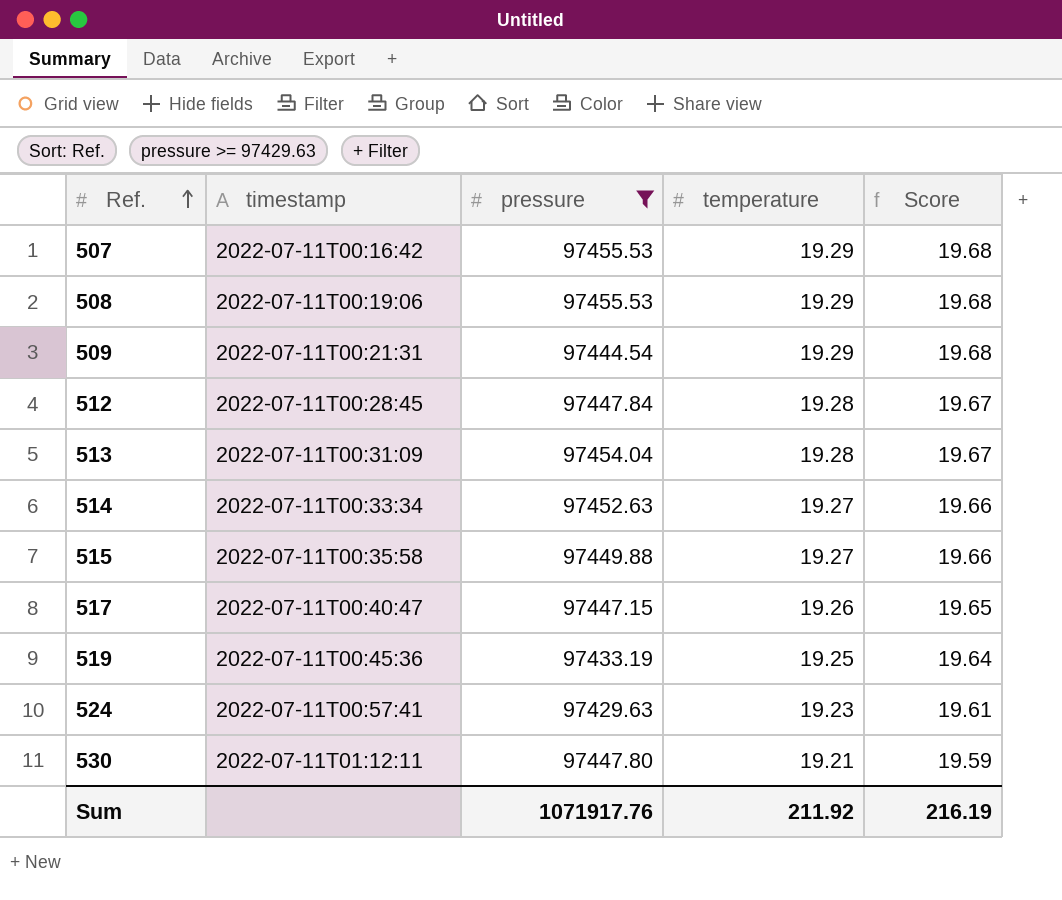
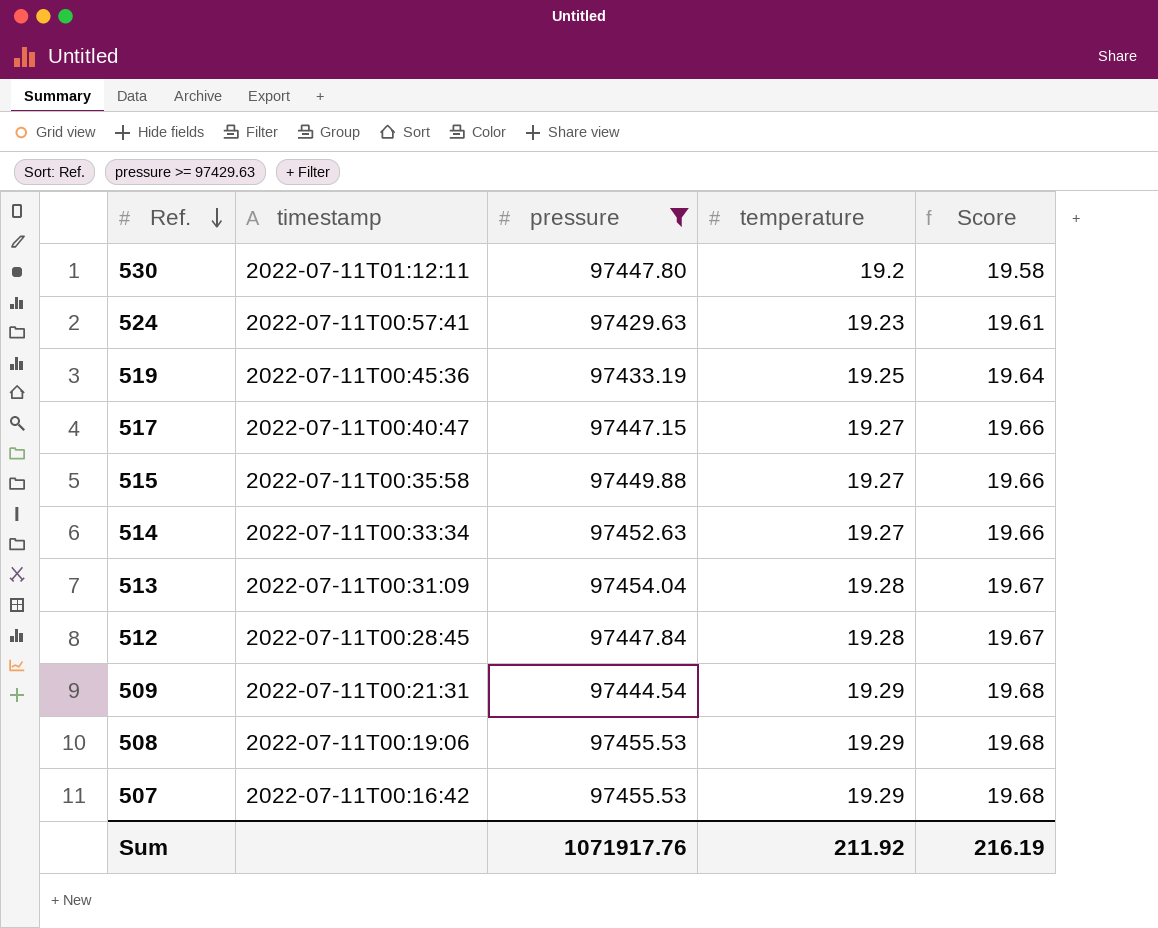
row order: Ref. ascending -> Ref. descending
530 | temperature: 19.21 -> 19.2
530 | Score: 19.59 -> 19.58
517 | temperature: 19.26 -> 19.27
517 | Score: 19.65 -> 19.66

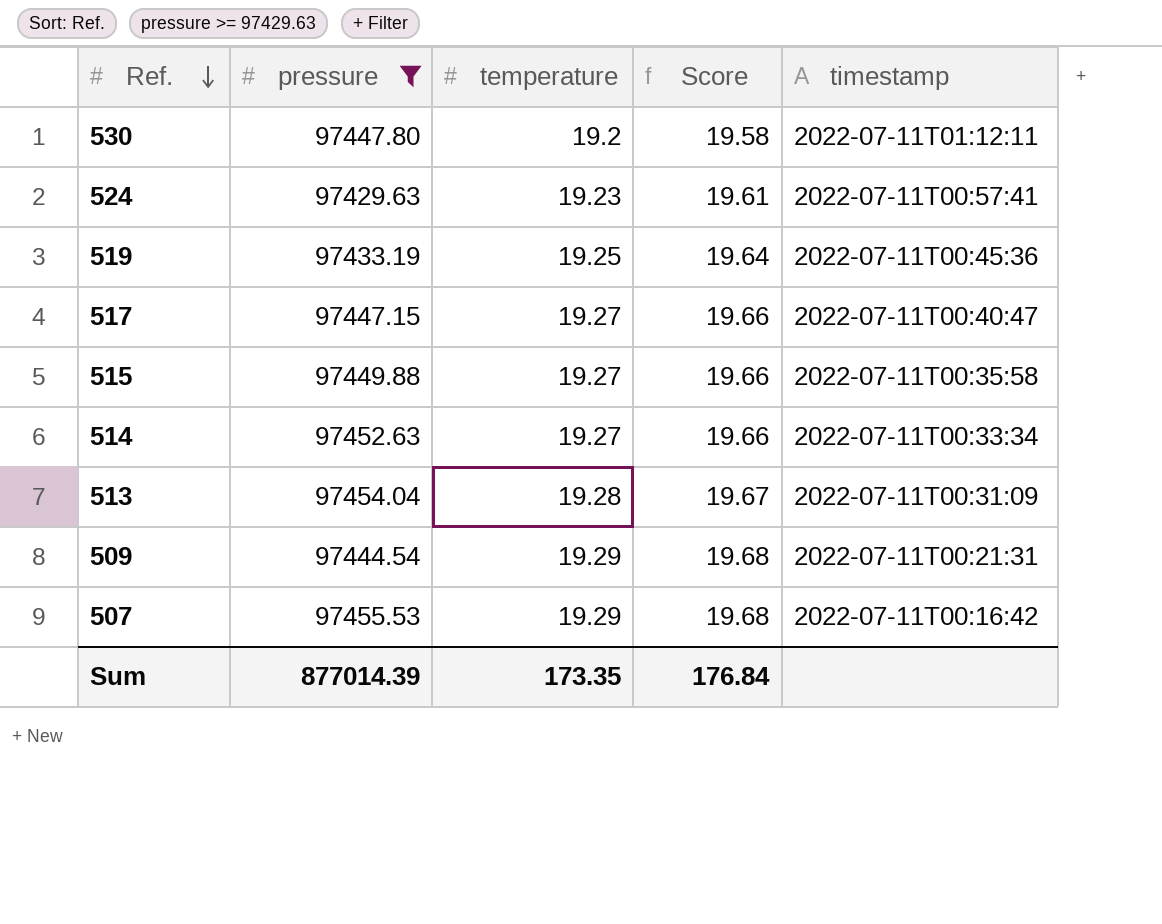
column timestamp | position: 2 -> 5
row 512: 2022-07-11T00:28:45 | 97447.84 | 19.28 | 19.67 -> none
row 508: 2022-07-11T00:19:06 | 97455.53 | 19.29 | 19.68 -> none
Sum | pressure: 1071917.76 -> 877014.39
Sum | temperature: 211.92 -> 173.35
Sum | Score: 216.19 -> 176.84

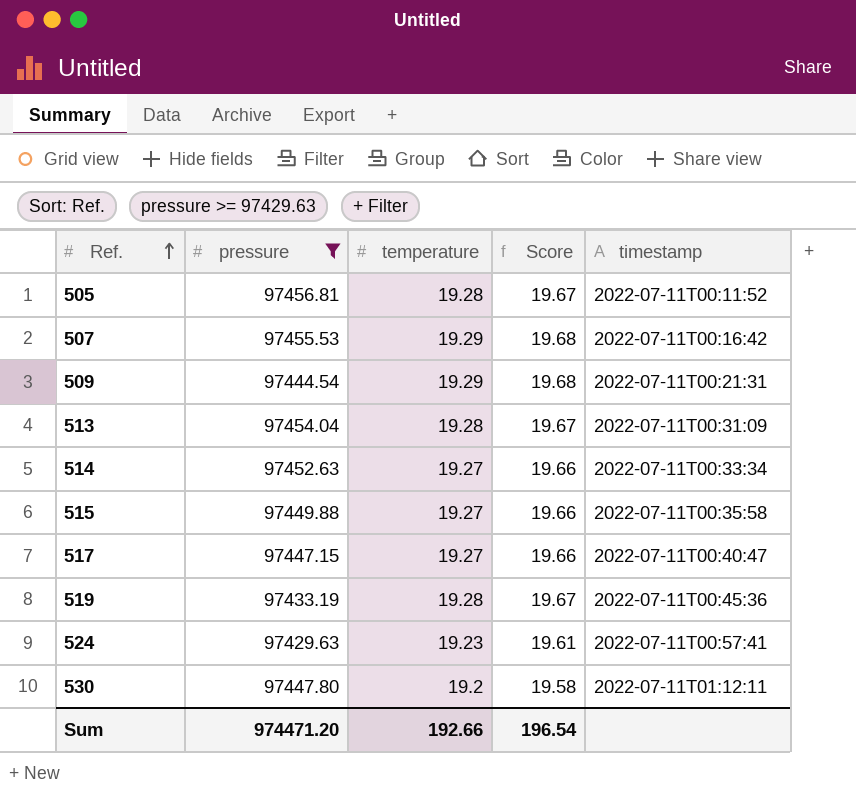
row order: Ref. descending -> Ref. ascending
row 505: none -> 97456.81 | 19.28 | 19.67 | 2022-07-11T00:11:52
519 | temperature: 19.25 -> 19.28
519 | Score: 19.64 -> 19.67
Sum | pressure: 877014.39 -> 974471.20
Sum | temperature: 173.35 -> 192.66
Sum | Score: 176.84 -> 196.54

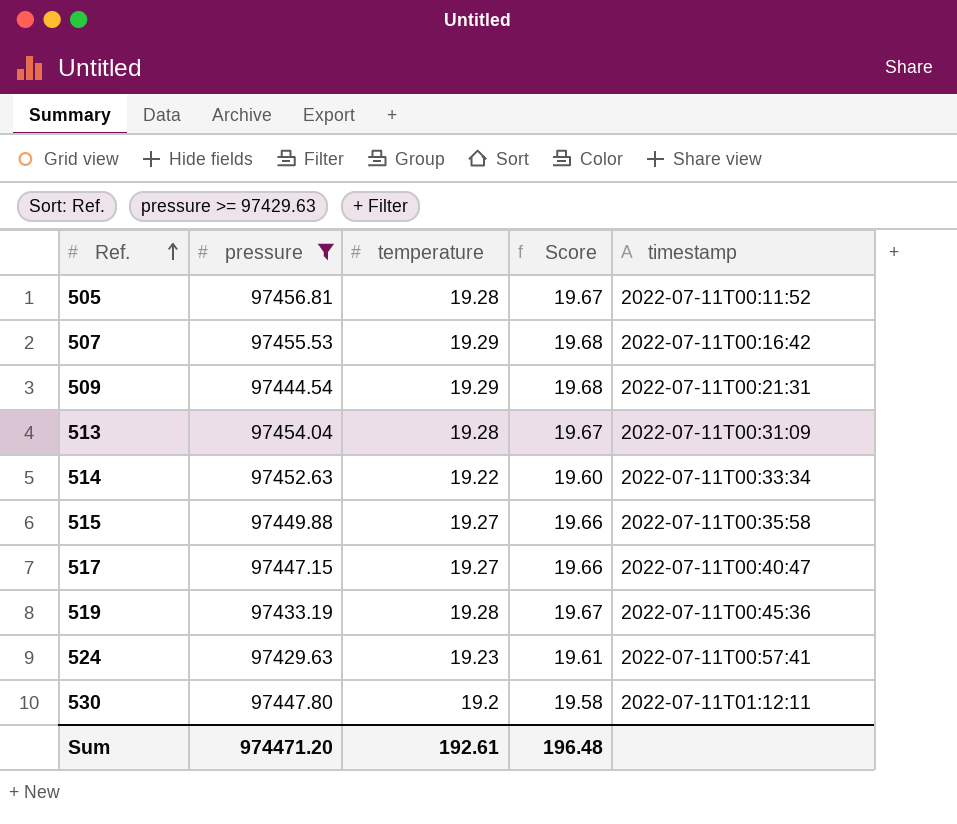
514 | temperature: 19.27 -> 19.22
514 | Score: 19.66 -> 19.60
Sum | temperature: 192.66 -> 192.61
Sum | Score: 196.54 -> 196.48

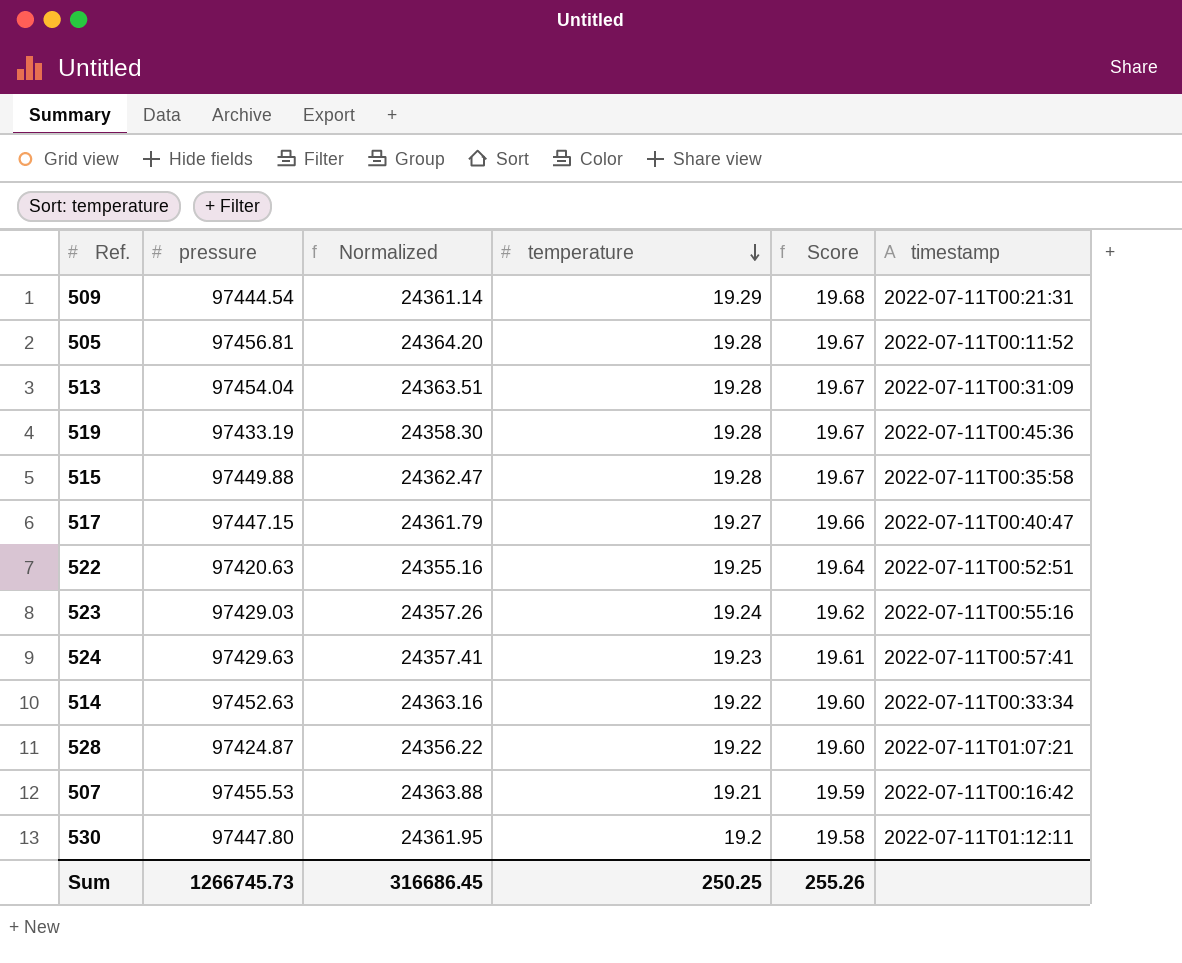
filter: pressure >= 97429.63 -> none
row order: Ref. ascending -> temperature descending
column Normalized | formula: none -> [pressure] * 0.25
515 | temperature: 19.27 -> 19.28
515 | Score: 19.66 -> 19.67
507 | temperature: 19.29 -> 19.21
507 | Score: 19.68 -> 19.59
Sum | pressure: 974471.20 -> 1266745.73
Sum | temperature: 192.61 -> 250.25
Sum | Score: 196.48 -> 255.26

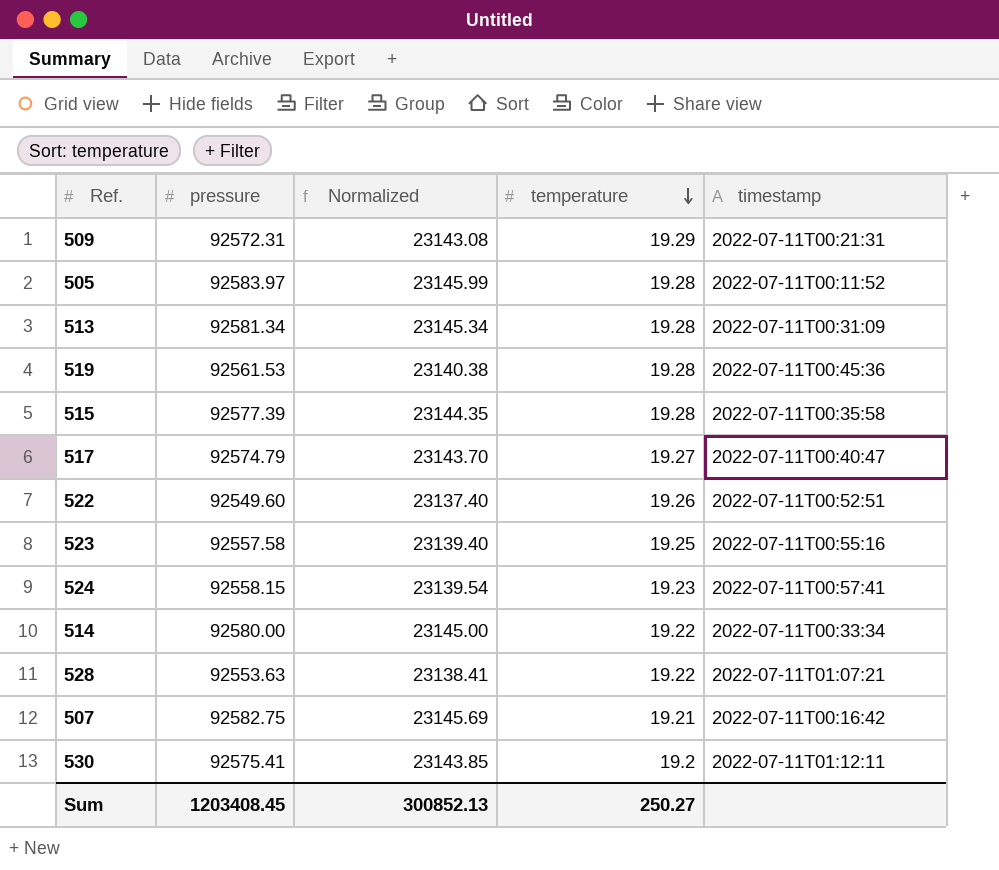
column Score | formula: [temperature] * 1.02 -> none
509 | pressure: 97444.54 -> 92572.31
509 | Normalized: 24361.14 -> 23143.08
505 | pressure: 97456.81 -> 92583.97
505 | Normalized: 24364.20 -> 23145.99
513 | pressure: 97454.04 -> 92581.34
513 | Normalized: 24363.51 -> 23145.34
519 | pressure: 97433.19 -> 92561.53
519 | Normalized: 24358.30 -> 23140.38
515 | pressure: 97449.88 -> 92577.39
515 | Normalized: 24362.47 -> 23144.35
517 | pressure: 97447.15 -> 92574.79
517 | Normalized: 24361.79 -> 23143.70
522 | pressure: 97420.63 -> 92549.60
522 | Normalized: 24355.16 -> 23137.40
522 | temperature: 19.25 -> 19.26
523 | pressure: 97429.03 -> 92557.58
523 | Normalized: 24357.26 -> 23139.40
523 | temperature: 19.24 -> 19.25
524 | pressure: 97429.63 -> 92558.15
524 | Normalized: 24357.41 -> 23139.54
514 | pressure: 97452.63 -> 92580.00
514 | Normalized: 24363.16 -> 23145.00
528 | pressure: 97424.87 -> 92553.63
528 | Normalized: 24356.22 -> 23138.41
507 | pressure: 97455.53 -> 92582.75
507 | Normalized: 24363.88 -> 23145.69
530 | pressure: 97447.80 -> 92575.41
530 | Normalized: 24361.95 -> 23143.85
Sum | pressure: 1266745.73 -> 1203408.45
Sum | Normalized: 316686.45 -> 300852.13
Sum | temperature: 250.25 -> 250.27

